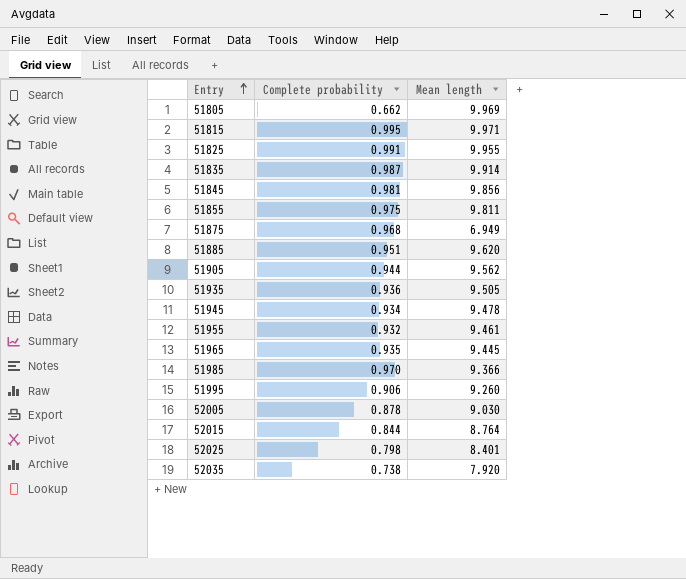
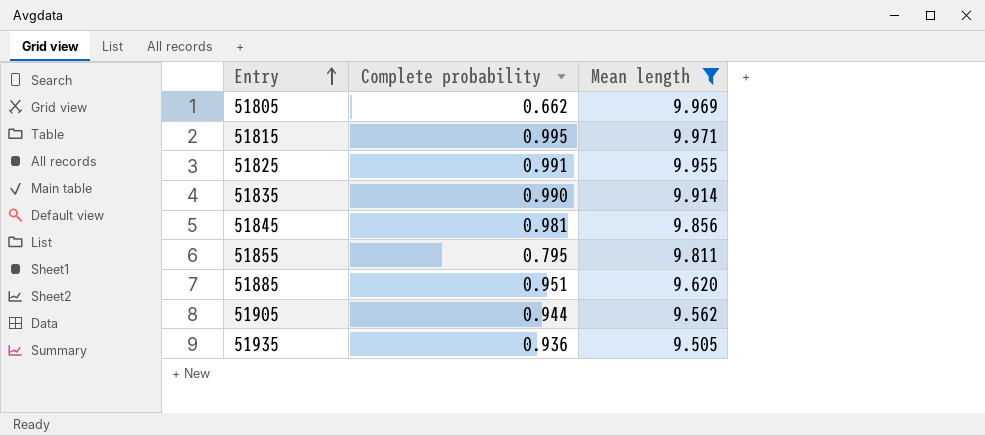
filter: none -> Mean length >= 9.505
51835 | Complete probability: 0.987 -> 0.990
51855 | Complete probability: 0.975 -> 0.795

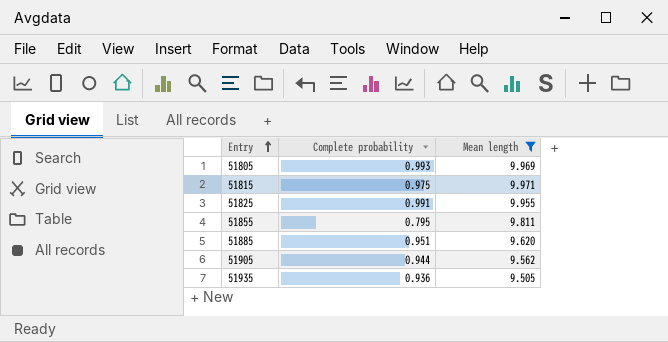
row 51835: 0.990 | 9.914 -> none
row 51845: 0.981 | 9.856 -> none
51805 | Complete probability: 0.662 -> 0.993
51815 | Complete probability: 0.995 -> 0.975

